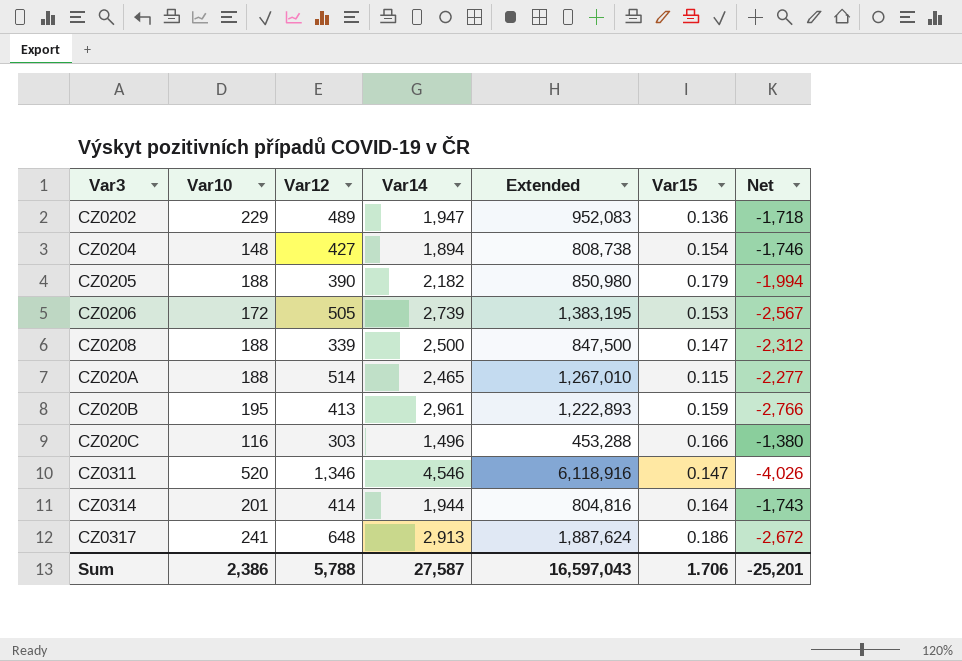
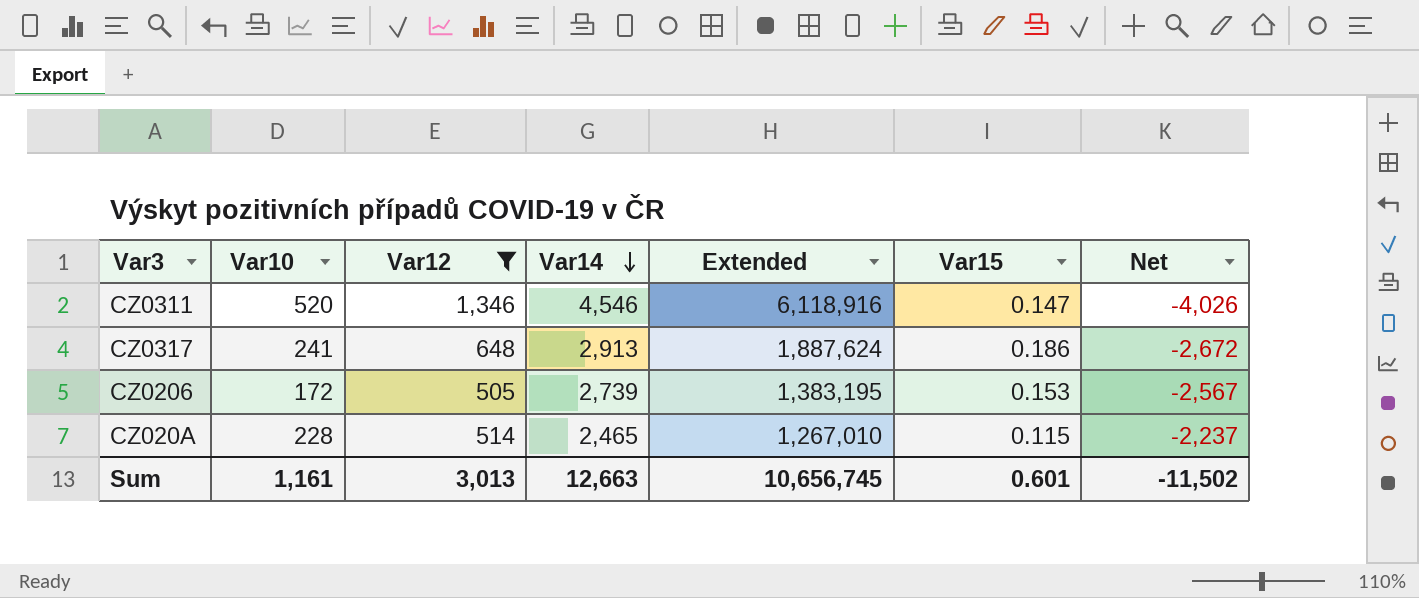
filter: none -> Var12 >= 505
row order: none -> Var14 descending
CZ020A | Var10: 188 -> 228
CZ020A | Net: -2,277 -> -2,237
Sum | Var10: 2,386 -> 1,161
Sum | Var12: 5,788 -> 3,013
Sum | Var14: 27,587 -> 12,663
Sum | Extended: 16,597,043 -> 10,656,745
Sum | Var15: 1.706 -> 0.601
Sum | Net: -25,201 -> -11,502

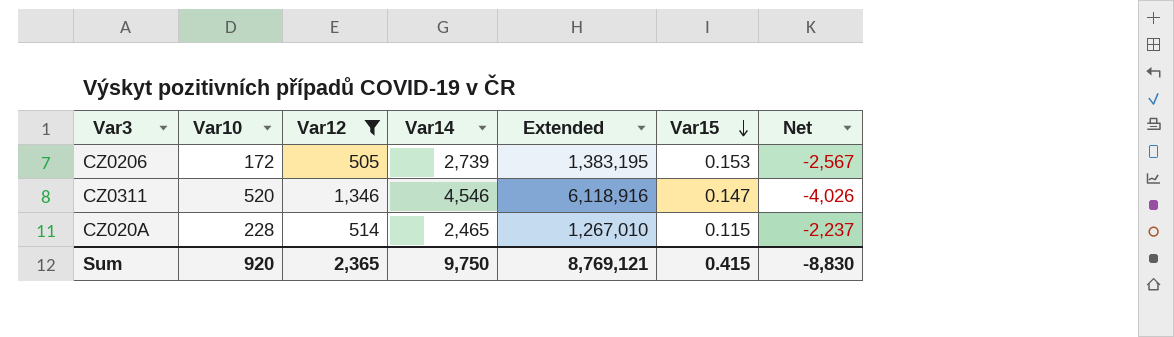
row order: Var14 descending -> Var15 descending
row CZ0317: 241 | 648 | 2,913 | 1,887,624 | 0.186 | -2,672 -> none
Sum | Var10: 1,161 -> 920
Sum | Var12: 3,013 -> 2,365
Sum | Var14: 12,663 -> 9,750
Sum | Extended: 10,656,745 -> 8,769,121
Sum | Var15: 0.601 -> 0.415
Sum | Net: -11,502 -> -8,830

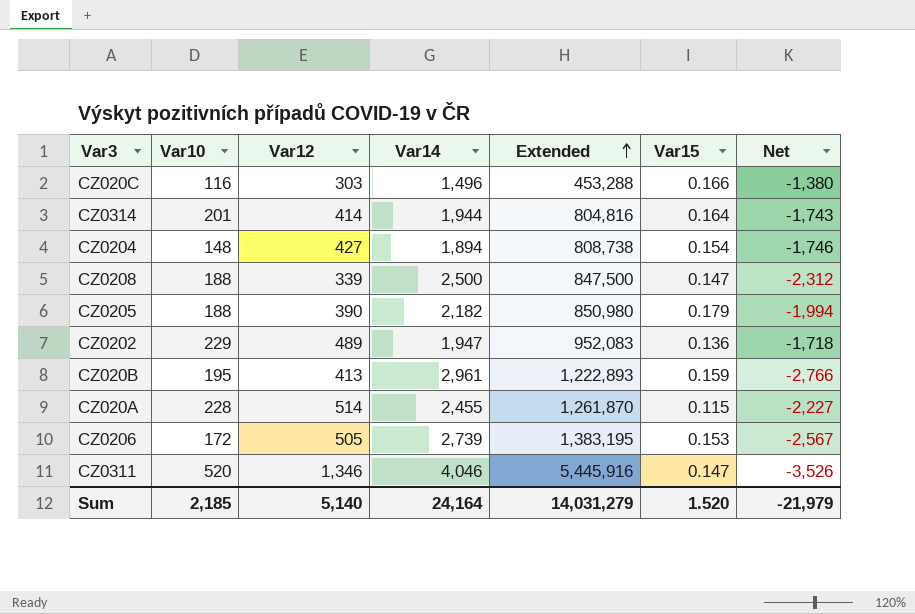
filter: Var12 >= 505 -> none
row order: Var15 descending -> Extended ascending
CZ020A | Var14: 2,465 -> 2,455
CZ020A | Extended: 1,267,010 -> 1,261,870
CZ020A | Net: -2,237 -> -2,227
CZ0311 | Var14: 4,546 -> 4,046
CZ0311 | Extended: 6,118,916 -> 5,445,916
CZ0311 | Net: -4,026 -> -3,526
Sum | Var10: 920 -> 2,185
Sum | Var12: 2,365 -> 5,140
Sum | Var14: 9,750 -> 24,164
Sum | Extended: 8,769,121 -> 14,031,279
Sum | Var15: 0.415 -> 1.520
Sum | Net: -8,830 -> -21,979

